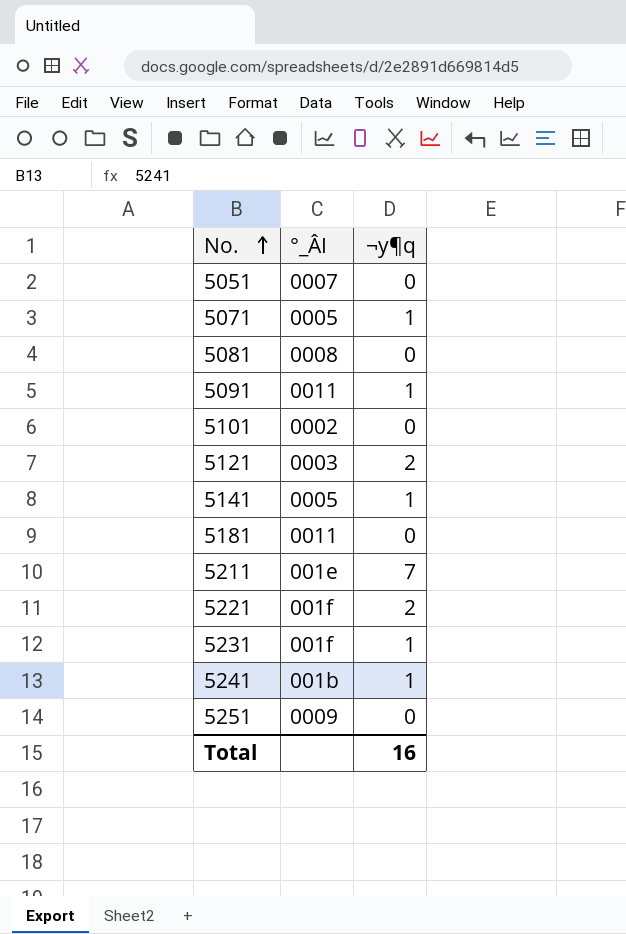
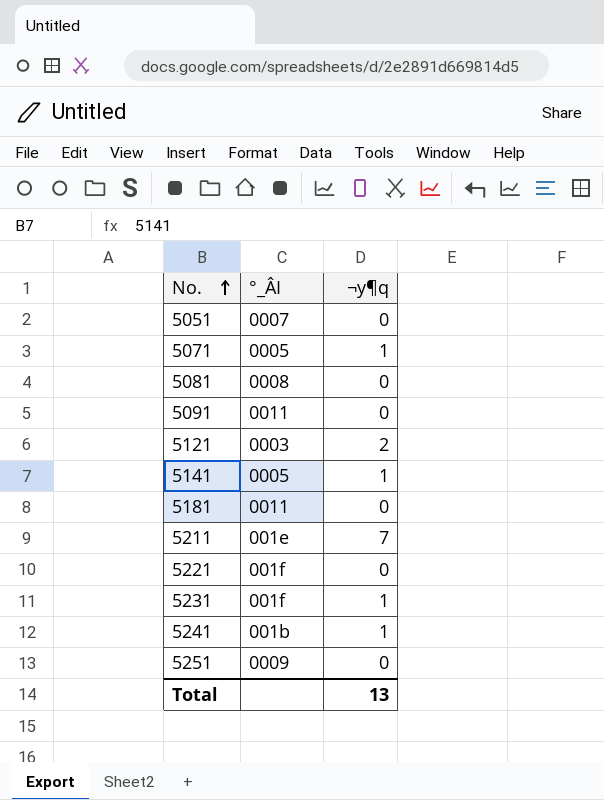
row 5101: 0002 | 0 -> none
5091 | ¬y¶q: 1 -> 0
5221 | ¬y¶q: 2 -> 0
Total | ¬y¶q: 16 -> 13

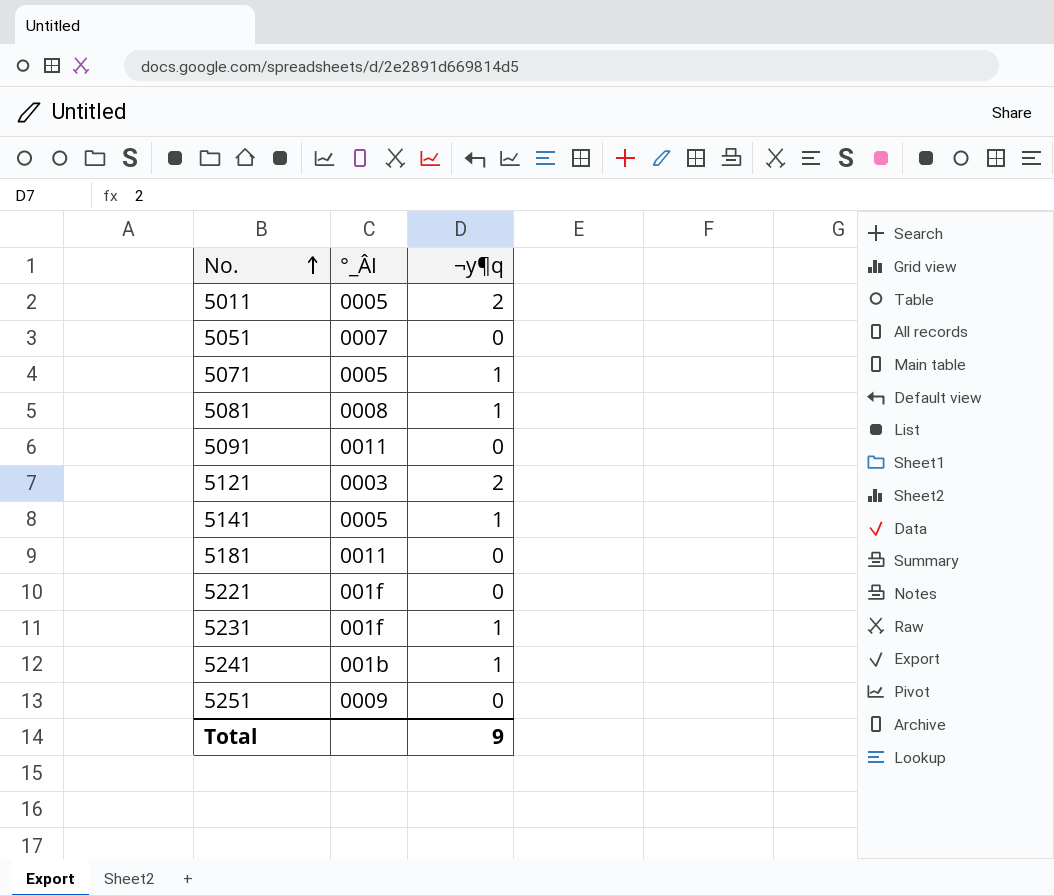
row 5211: 001e | 7 -> none
row 5011: none -> 0005 | 2
5081 | ¬y¶q: 0 -> 1
Total | ¬y¶q: 13 -> 9

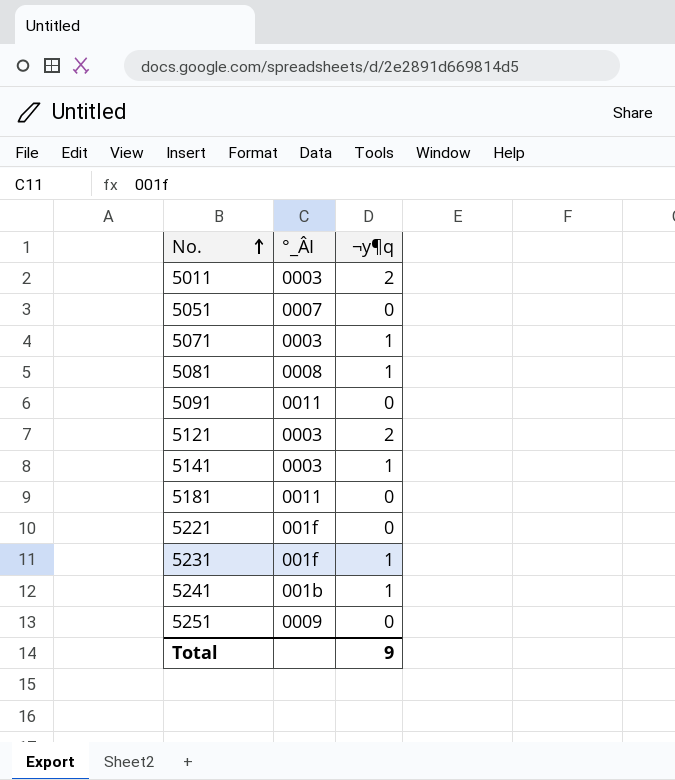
5011 | °_ÂI: 0005 -> 0003
5071 | °_ÂI: 0005 -> 0003
5141 | °_ÂI: 0005 -> 0003

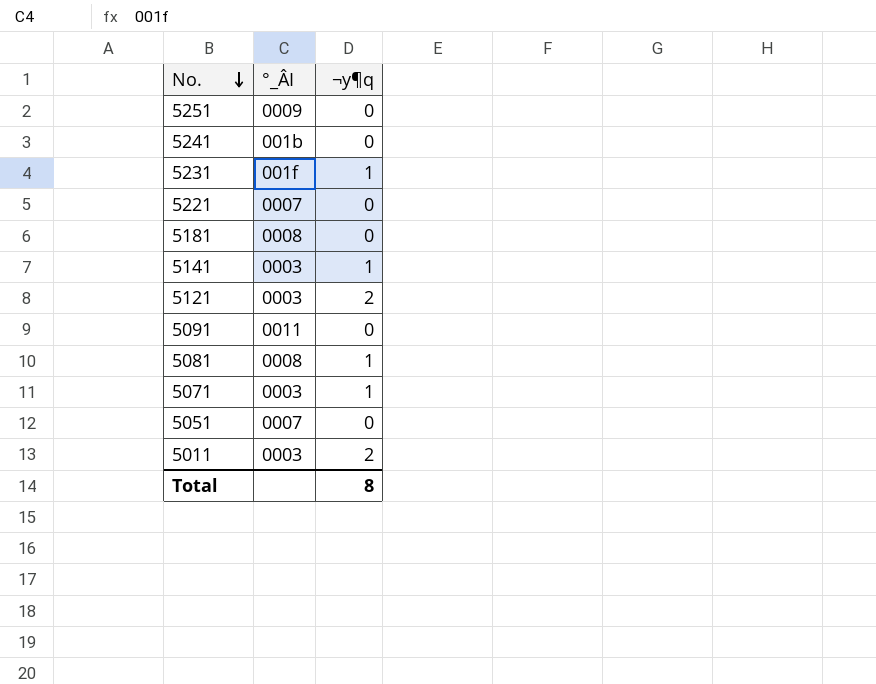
row order: No. ascending -> No. descending
5241 | ¬y¶q: 1 -> 0
5221 | °_ÂI: 001f -> 0007
5181 | °_ÂI: 0011 -> 0008
Total | ¬y¶q: 9 -> 8

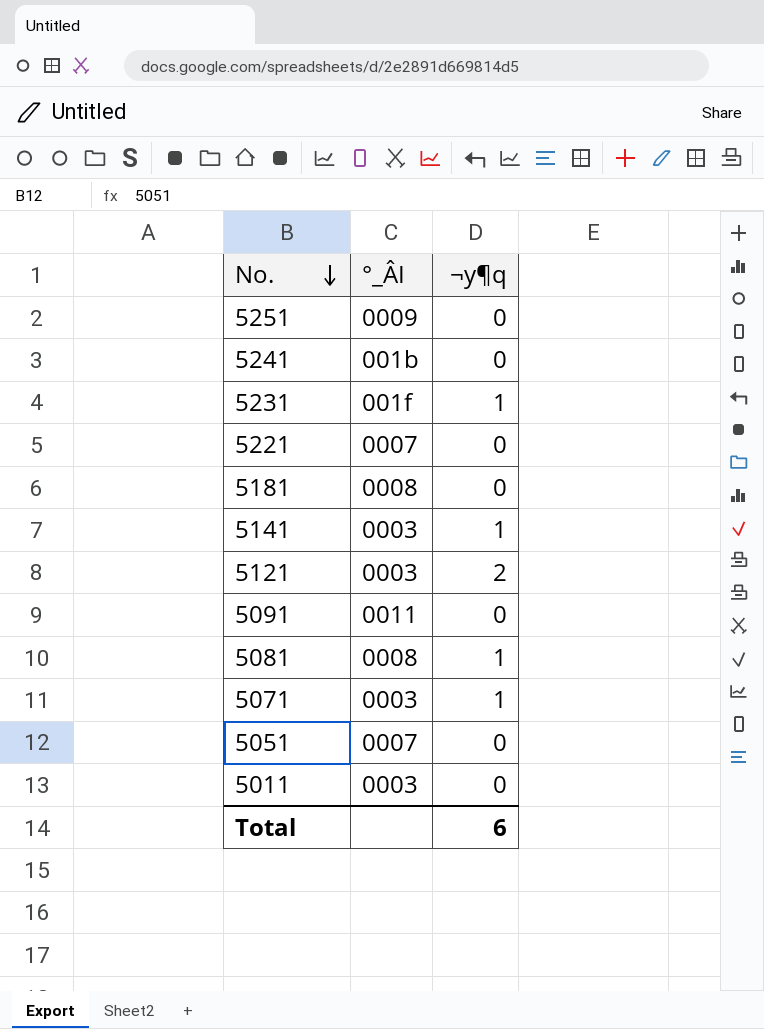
5011 | ¬y¶q: 2 -> 0
Total | ¬y¶q: 8 -> 6

